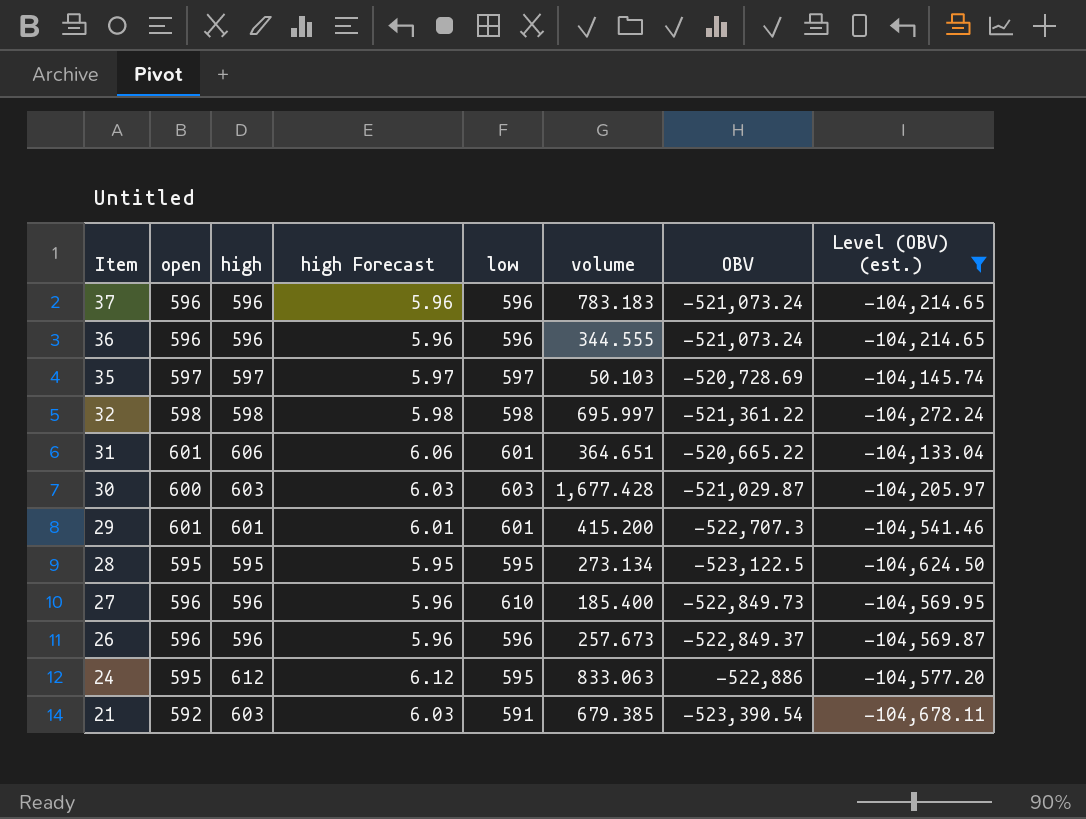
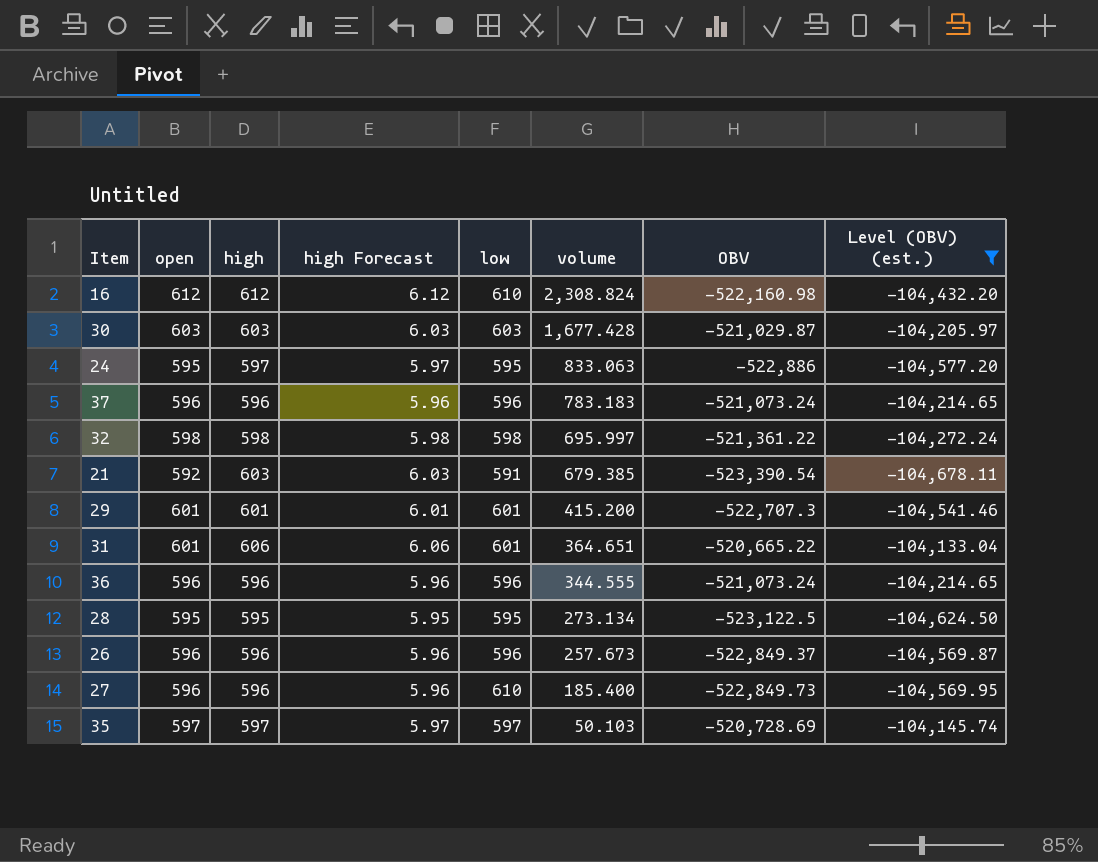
row order: Item descending -> volume descending
row 16: none -> 612 | 612 | 6.12 | 610 | 2,308.824 | -522,160.98 | -104,432.20
30 | open: 600 -> 603
24 | high: 612 -> 597
24 | high Forecast: 6.12 -> 5.97

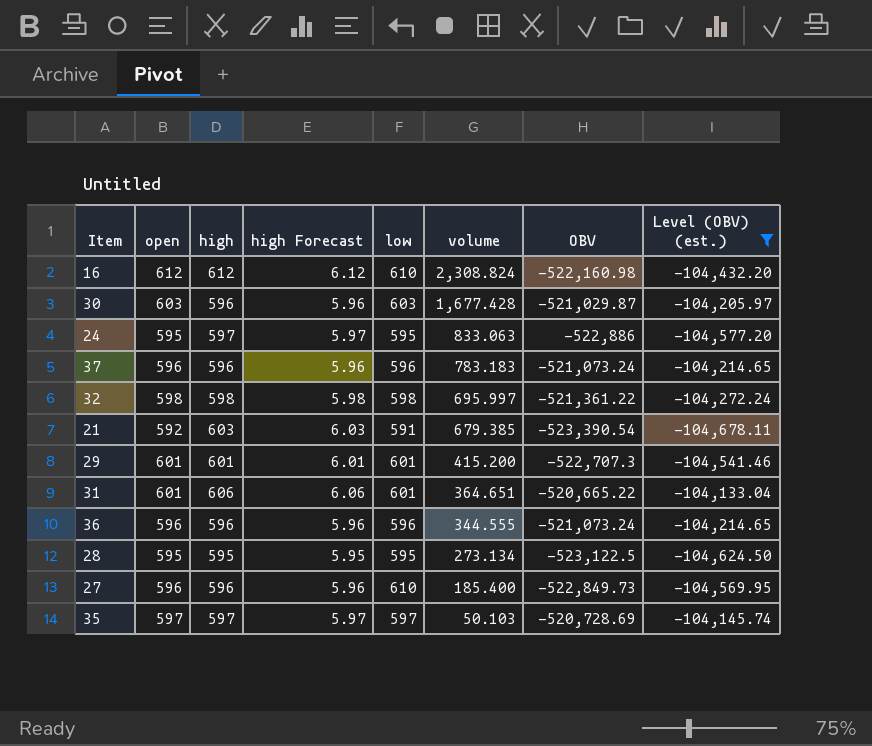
row 26: 596 | 596 | 5.96 | 596 | 257.673 | -522,849.37 | -104,569.87 -> none
30 | high: 603 -> 596
30 | high Forecast: 6.03 -> 5.96

